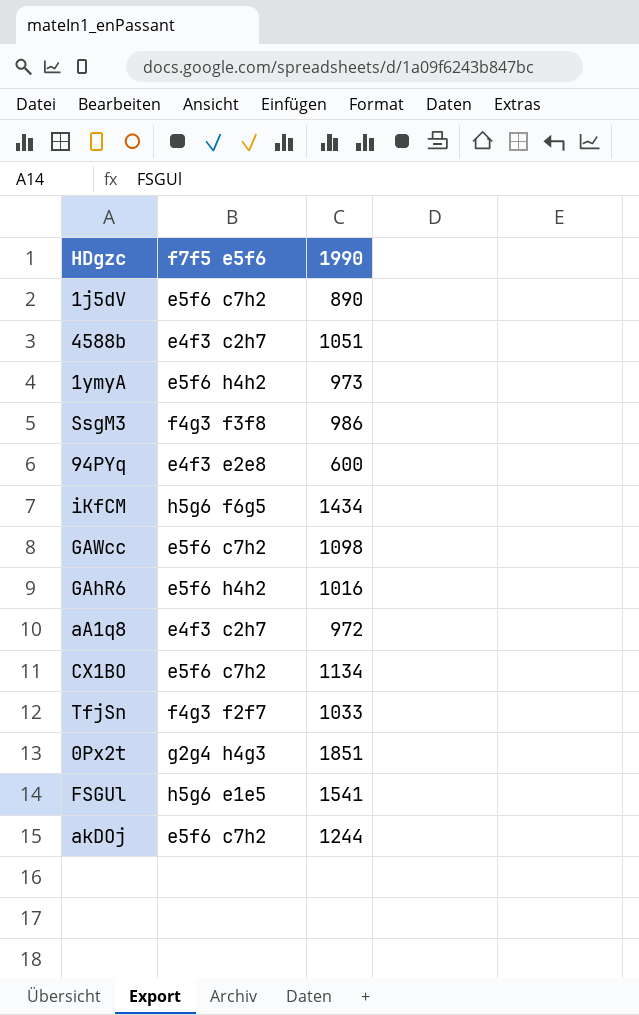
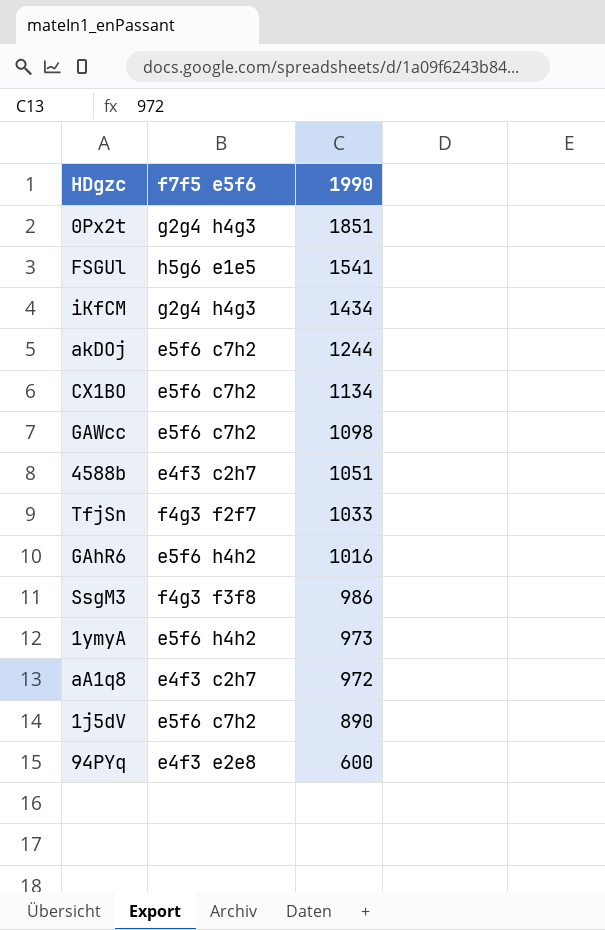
row order: none -> 1990 descending
iKfCM | f7f5 e5f6: h5g6 f6g5 -> g2g4 h4g3

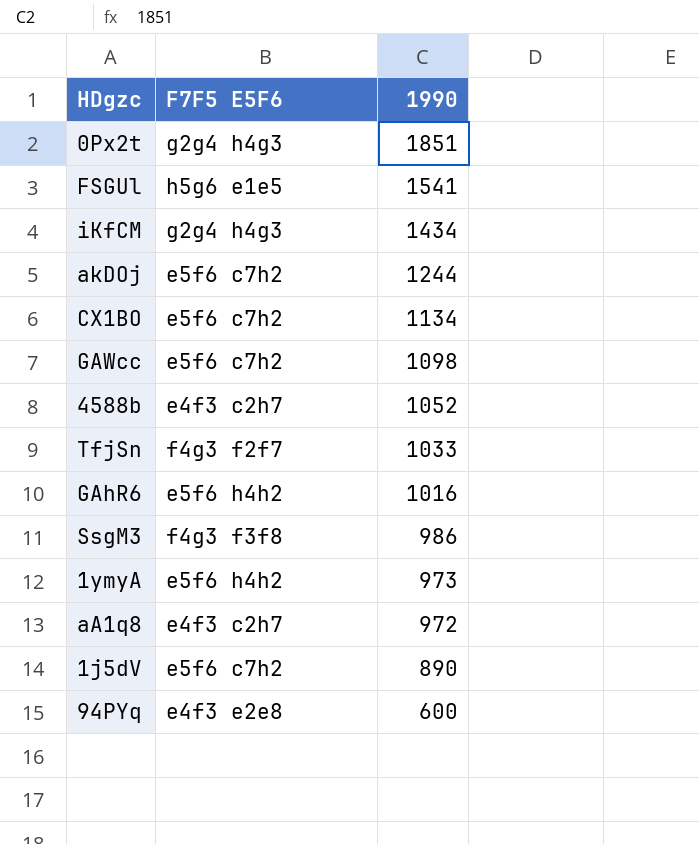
column name: f7f5 e5f6 -> F7F5 E5F6
4588b | 1990: 1051 -> 1052

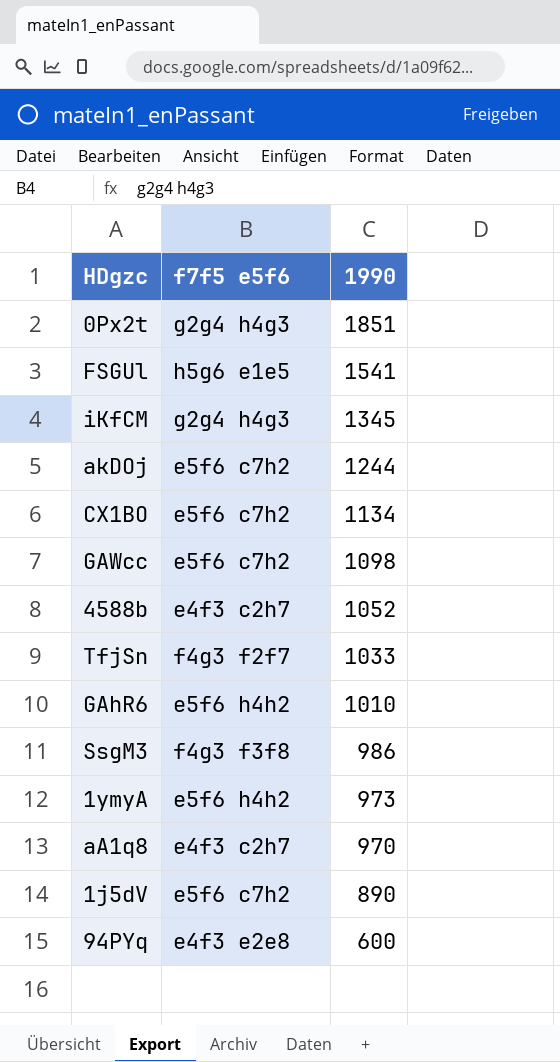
column name: F7F5 E5F6 -> f7f5 e5f6
iKfCM | 1990: 1434 -> 1345
GAhR6 | 1990: 1016 -> 1010
aA1q8 | 1990: 972 -> 970

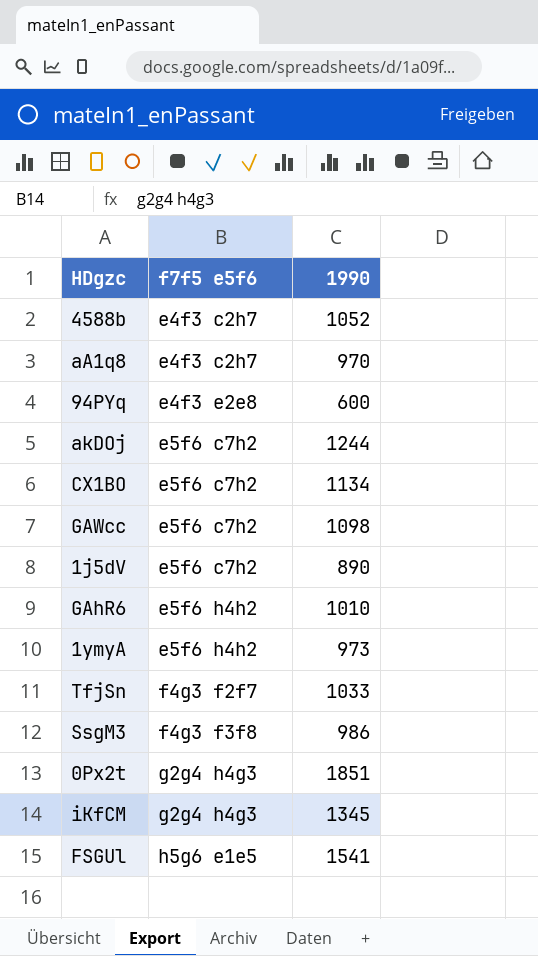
row order: 1990 descending -> f7f5 e5f6 ascending

